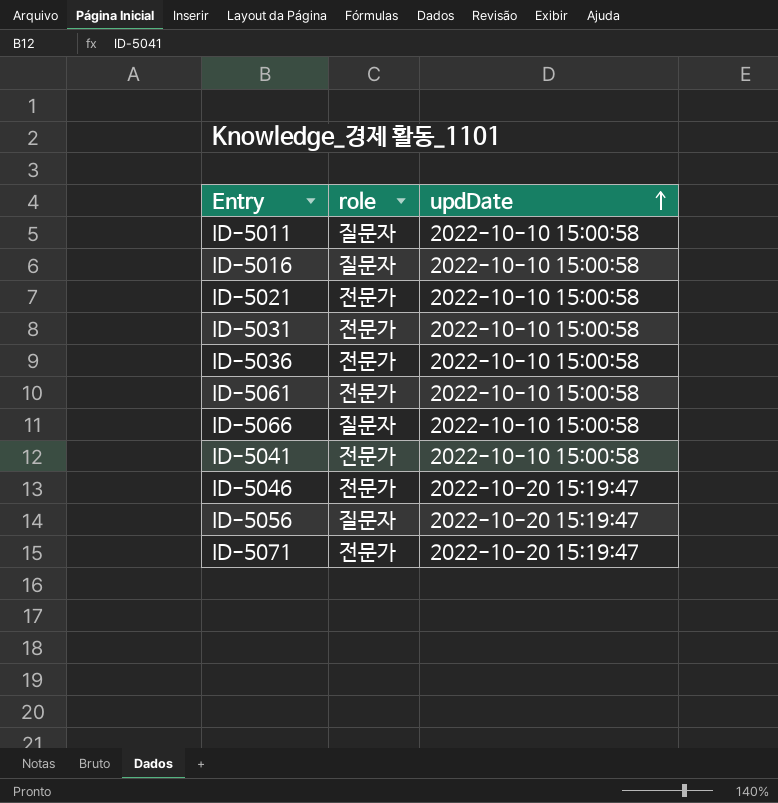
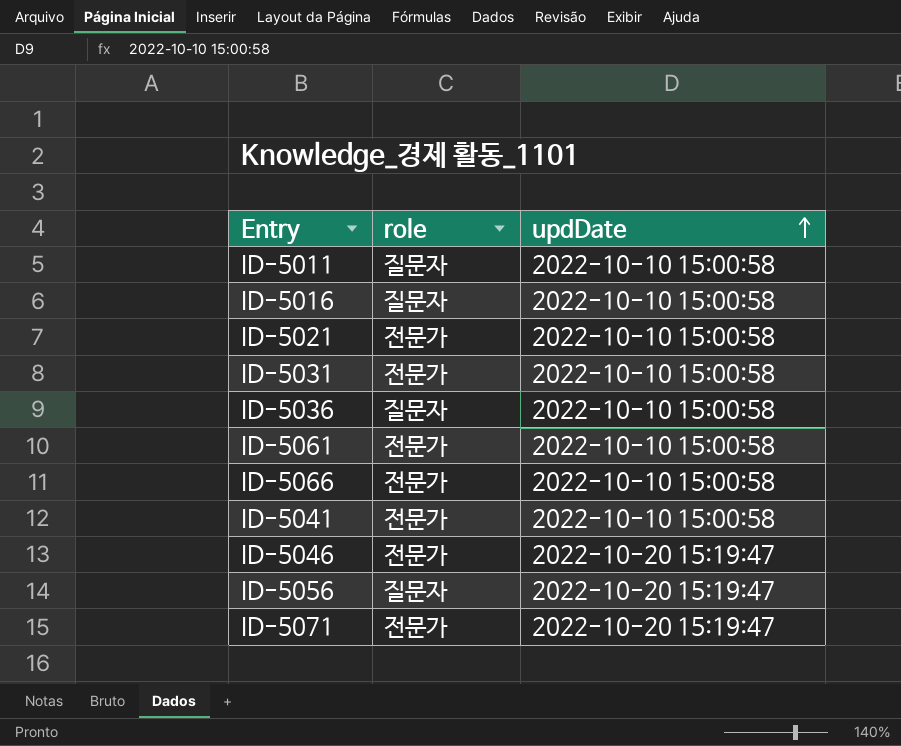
ID-5036 | role: 전문가 -> 질문자
ID-5066 | role: 질문자 -> 전문가

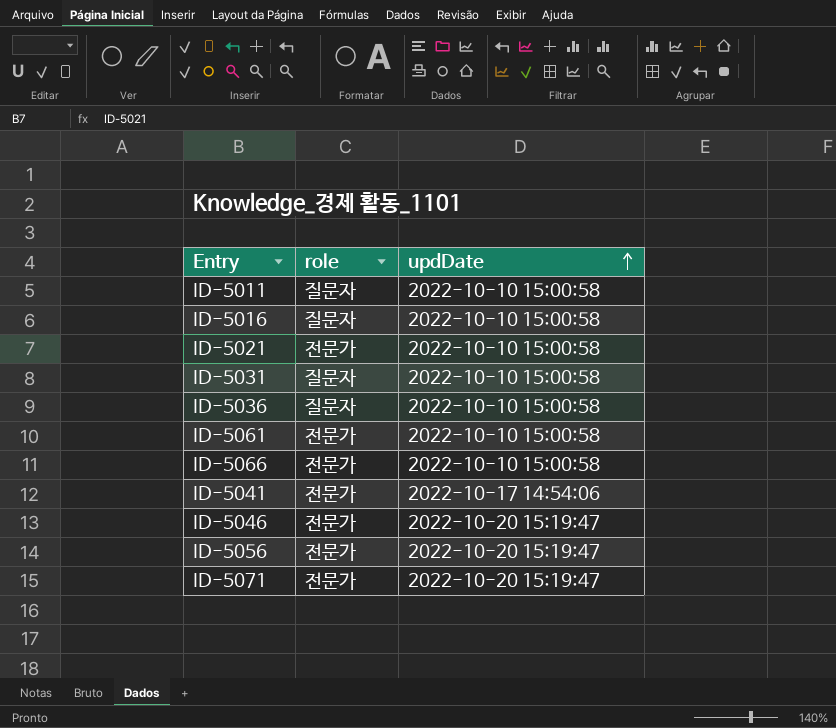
ID-5031 | role: 전문가 -> 질문자
ID-5041 | updDate: 2022-10-10 15:00:58 -> 2022-10-17 14:54:06
ID-5056 | role: 질문자 -> 전문가

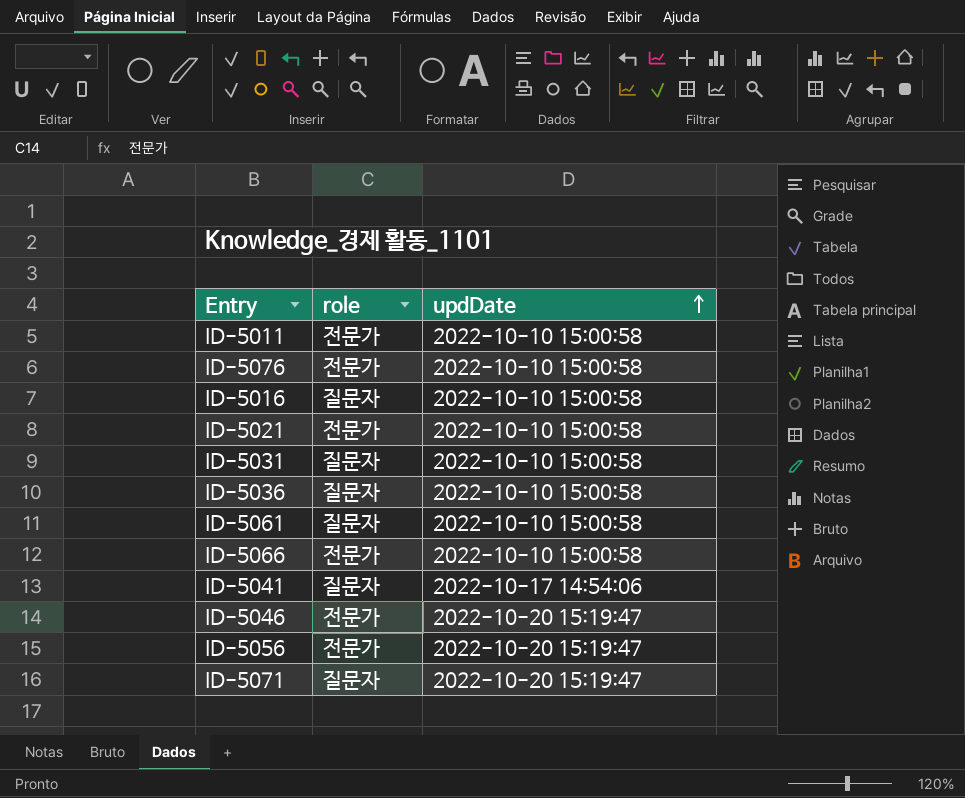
ID-5011 | role: 질문자 -> 전문가
row ID-5076: none -> 전문가 | 2022-10-10 15:00:58
ID-5061 | role: 전문가 -> 질문자
ID-5041 | role: 전문가 -> 질문자
ID-5071 | role: 전문가 -> 질문자

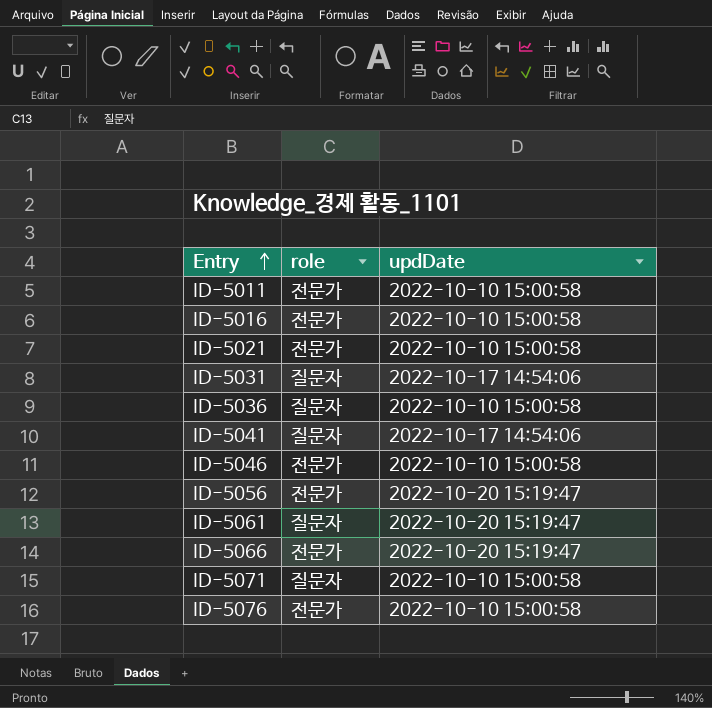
row order: updDate ascending -> Entry ascending
ID-5016 | role: 질문자 -> 전문가
ID-5031 | updDate: 2022-10-10 15:00:58 -> 2022-10-17 14:54:06
ID-5046 | updDate: 2022-10-20 15:19:47 -> 2022-10-10 15:00:58
ID-5061 | updDate: 2022-10-10 15:00:58 -> 2022-10-20 15:19:47
ID-5066 | updDate: 2022-10-10 15:00:58 -> 2022-10-20 15:19:47
ID-5071 | updDate: 2022-10-20 15:19:47 -> 2022-10-10 15:00:58

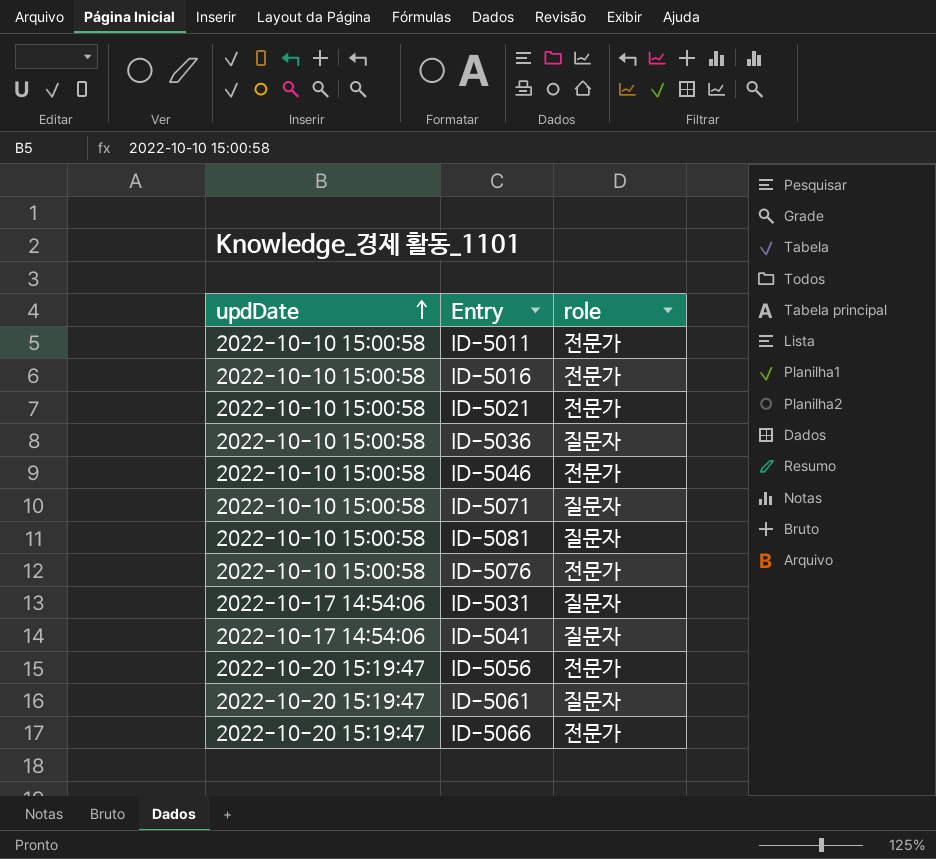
row order: Entry ascending -> updDate ascending
column updDate | position: 3 -> 1
row ID-5081: none -> 2022-10-10 15:00:58 | 질문자

